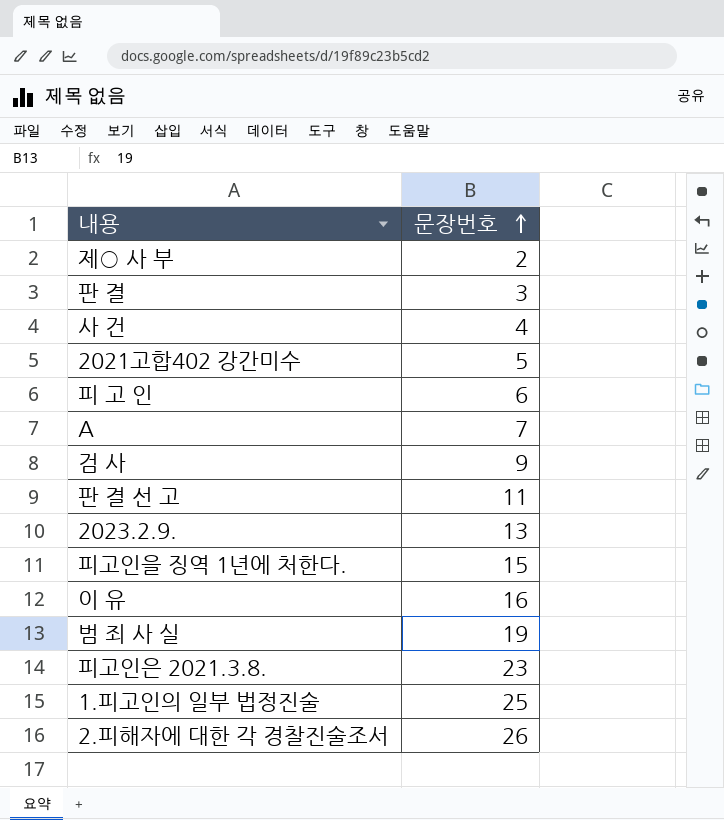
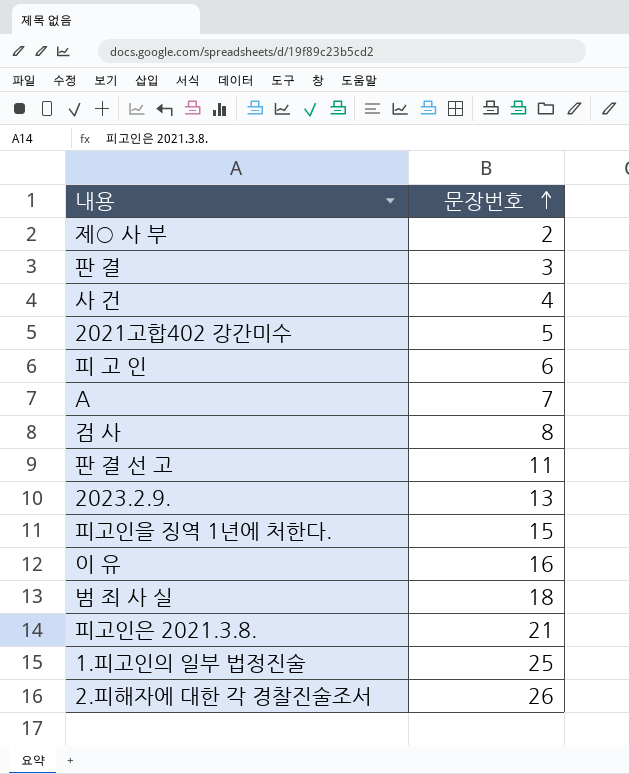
검 사 | 문장번호: 9 -> 8
범 죄 사 실 | 문장번호: 19 -> 18
피고인은 2021.3.8. | 문장번호: 23 -> 21

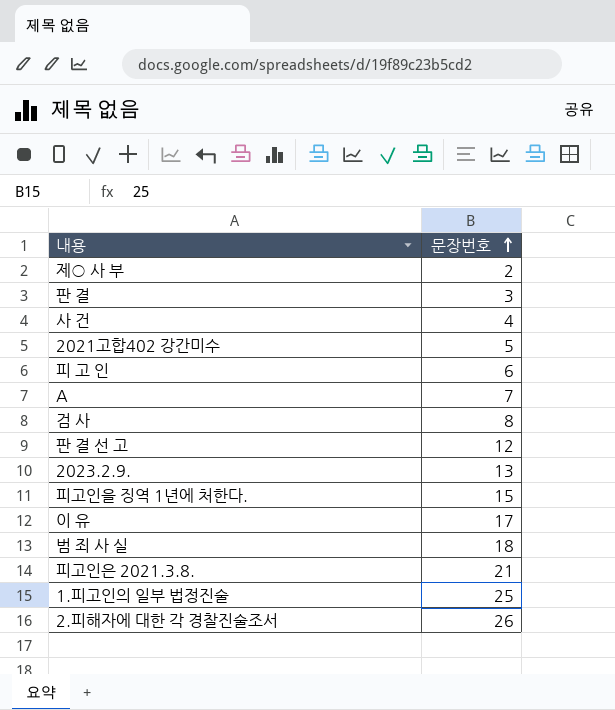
판 결 선 고 | 문장번호: 11 -> 12
이 유 | 문장번호: 16 -> 17

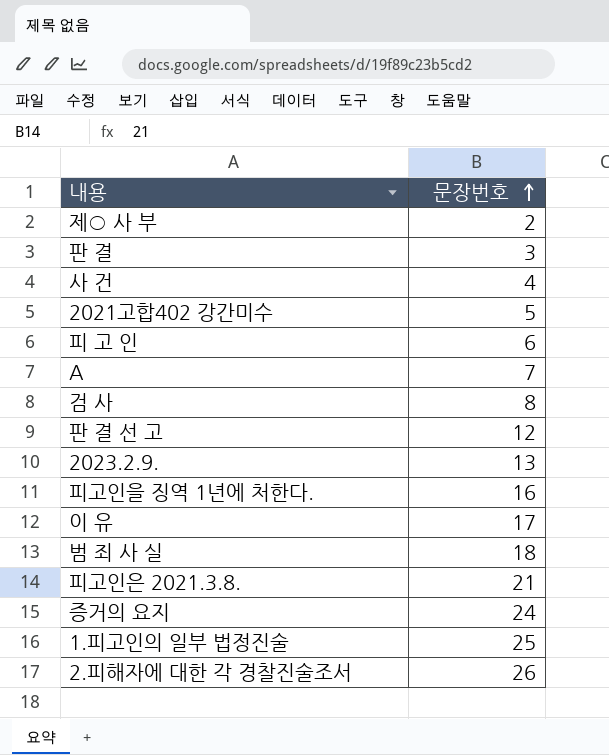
피고인을 징역 1년에 처한다. | 문장번호: 15 -> 16
row 증거의 요지: none -> 24

